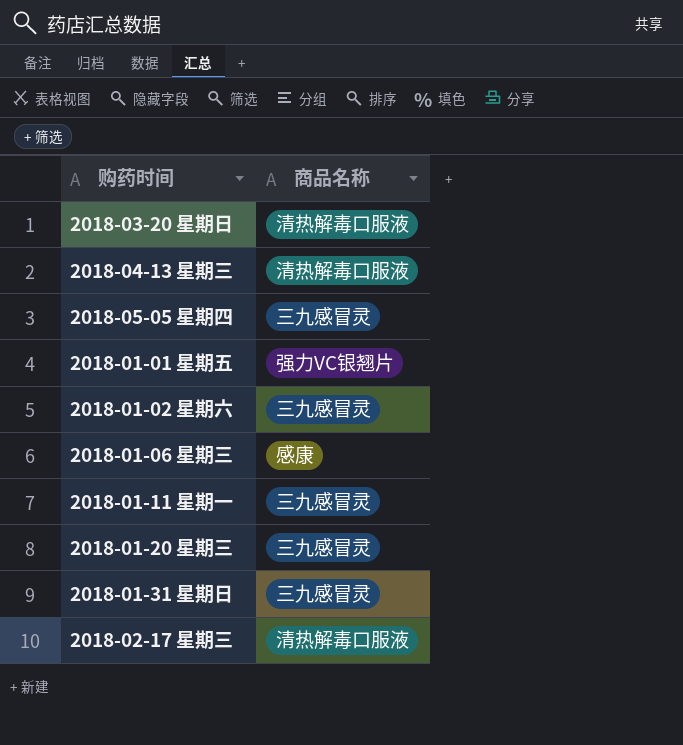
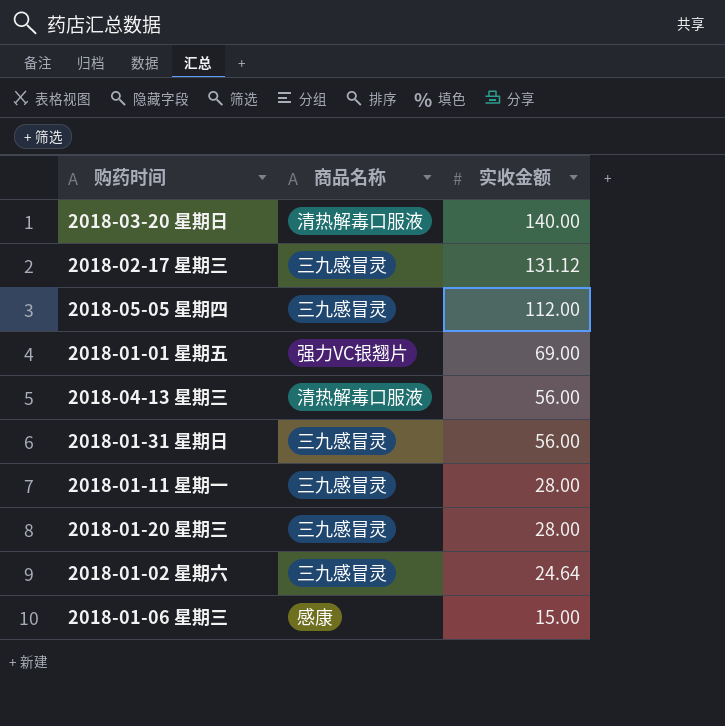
row order: none -> 实收金额 descending
column 实收金额 | position: none -> 3
2018-02-17 星期三 | 商品名称: 清热解毒口服液 -> 三九感冒灵

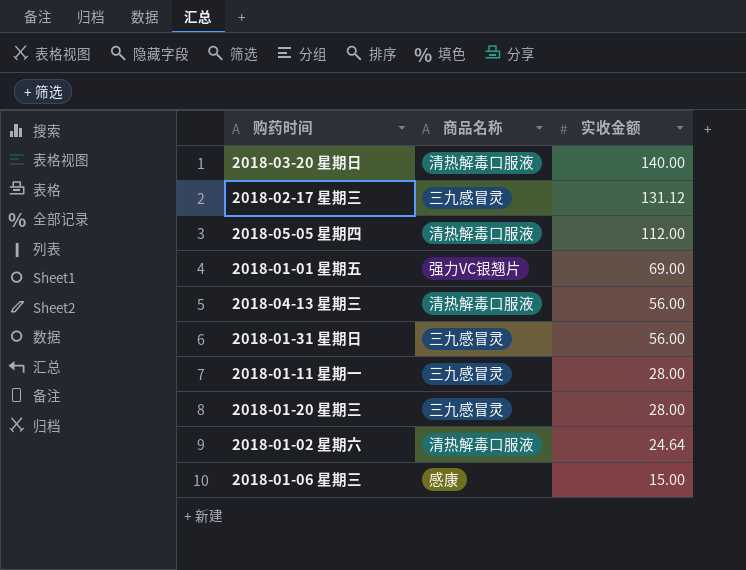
2018-05-05 星期四 | 商品名称: 三九感冒灵 -> 清热解毒口服液
2018-01-02 星期六 | 商品名称: 三九感冒灵 -> 清热解毒口服液

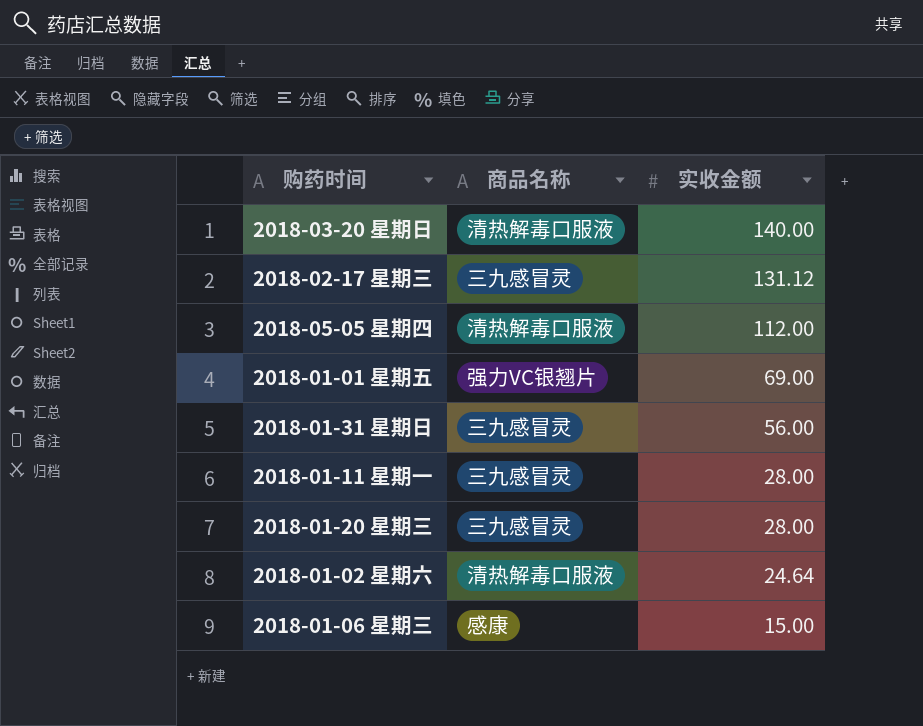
row 2018-04-13 星期三: 清热解毒口服液 | 56.00 -> none

